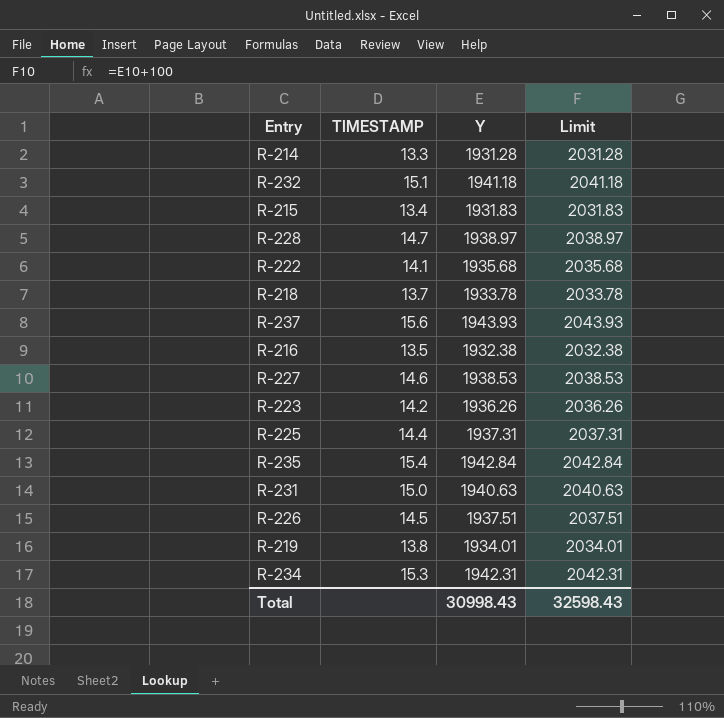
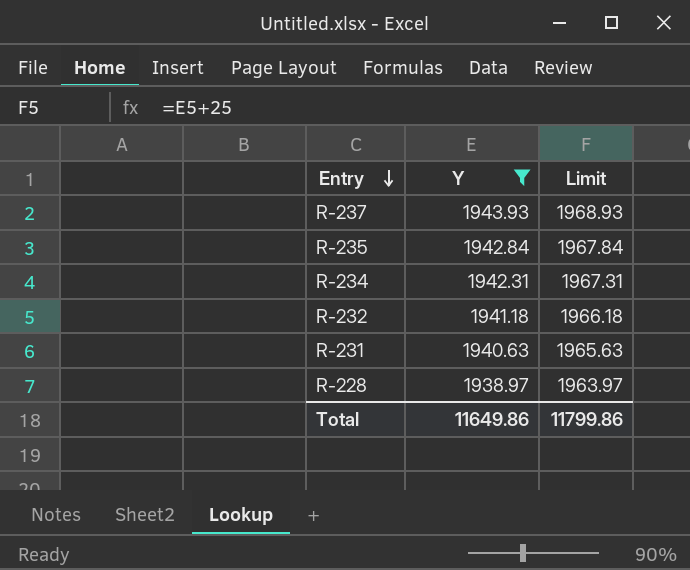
filter: none -> Y >= 1938.97
row order: none -> Entry descending
column TIMESTAMP | position: 2 -> none
column Limit | formula: [Y] + 100 -> [Y] + 25
Total | Y: 30998.43 -> 11649.86
Total | Limit: 32598.43 -> 11799.86

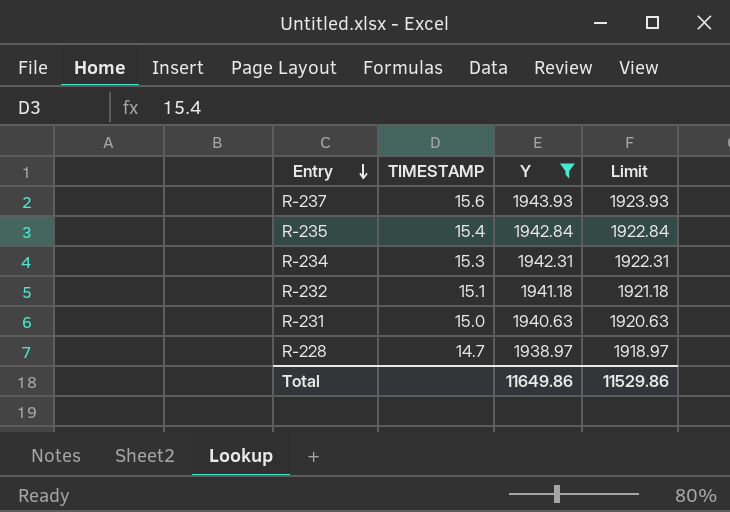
column TIMESTAMP | position: none -> 2
column Limit | formula: [Y] + 25 -> [Y] - 20
Total | Limit: 11799.86 -> 11529.86

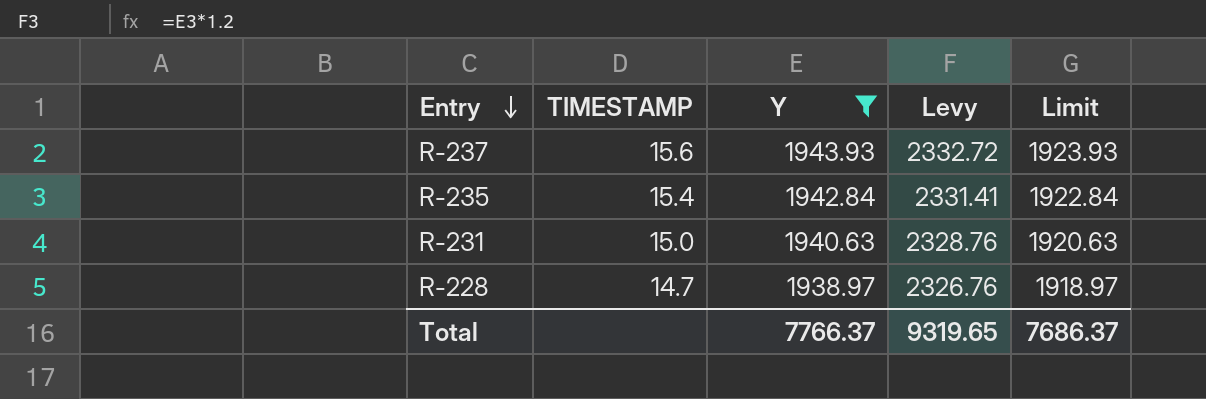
column Levy | formula: none -> [Y] * 1.2
row R-234: 15.3 | 1942.31 | 1922.31 -> none
row R-232: 15.1 | 1941.18 | 1921.18 -> none
Total | Y: 11649.86 -> 7766.37
Total | Limit: 11529.86 -> 7686.37

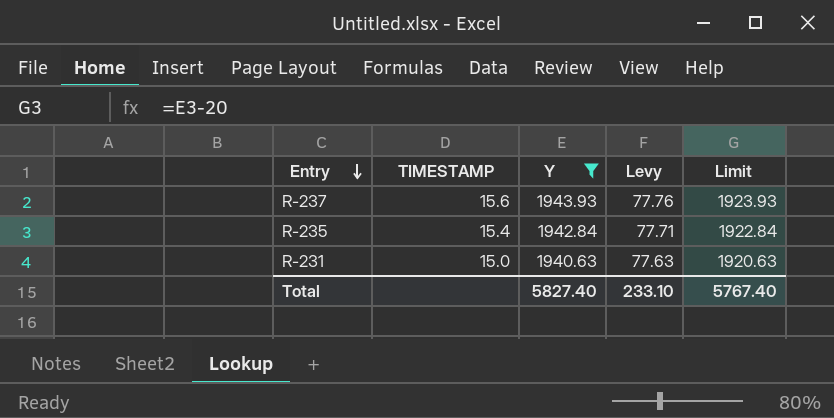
column Levy | formula: [Y] * 1.2 -> [Y] * 0.04
row R-228: 14.7 | 1938.97 | 2326.76 | 1918.97 -> none
Total | Y: 7766.37 -> 5827.40
Total | Levy: 9319.65 -> 233.10
Total | Limit: 7686.37 -> 5767.40

